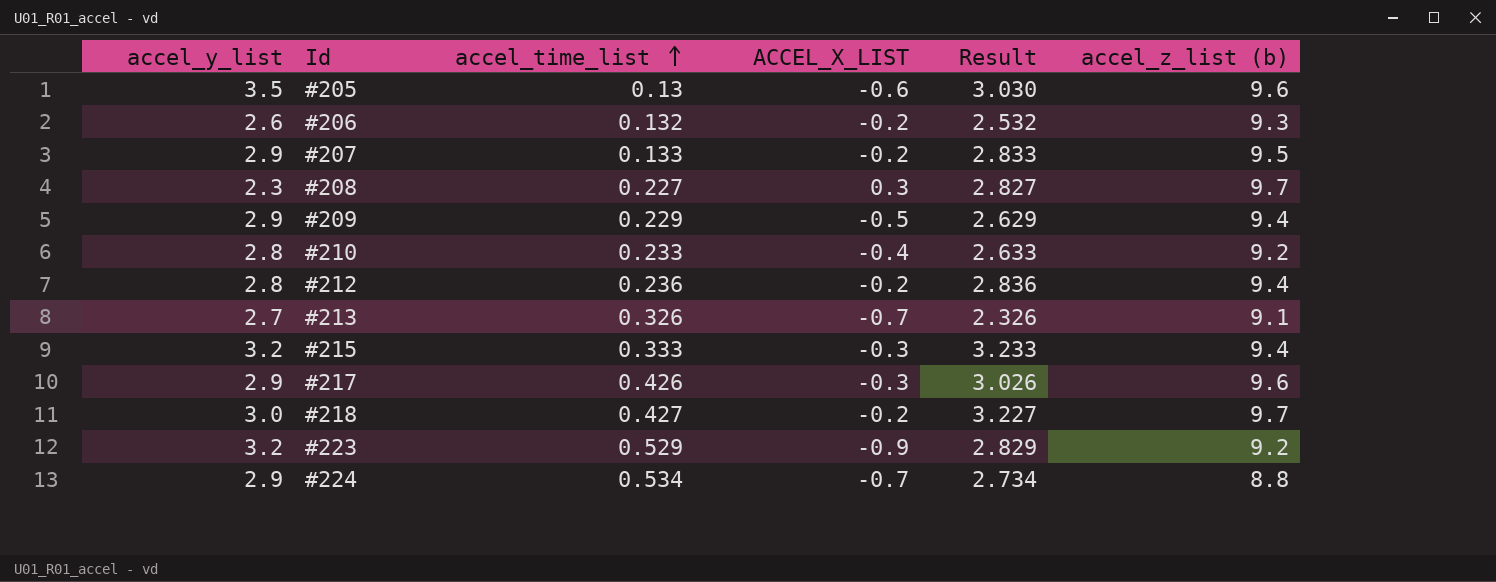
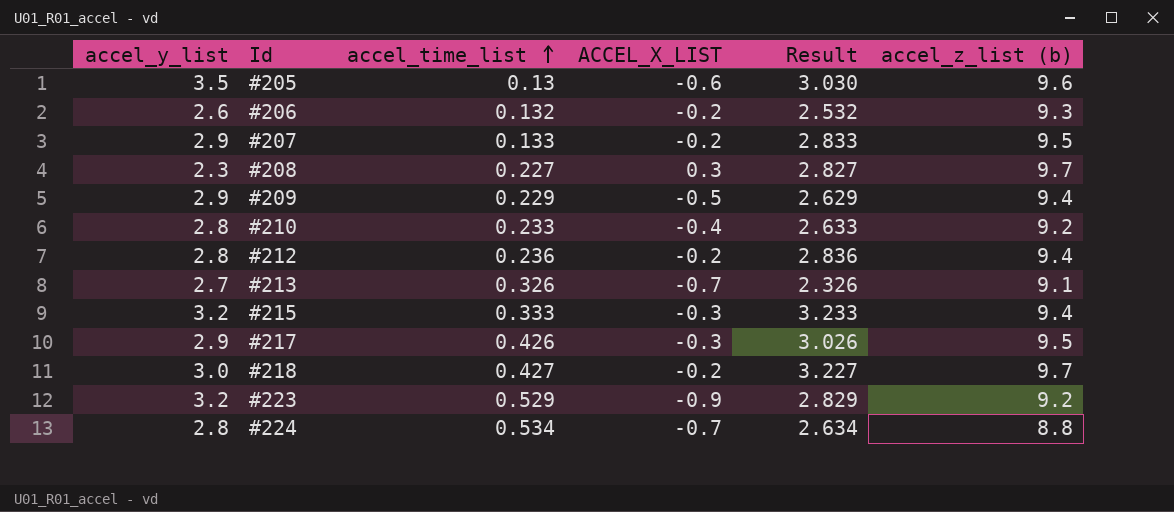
#217 | accel_z_list (b): 9.6 -> 9.5
#224 | accel_y_list: 2.9 -> 2.8
#224 | Result: 2.734 -> 2.634

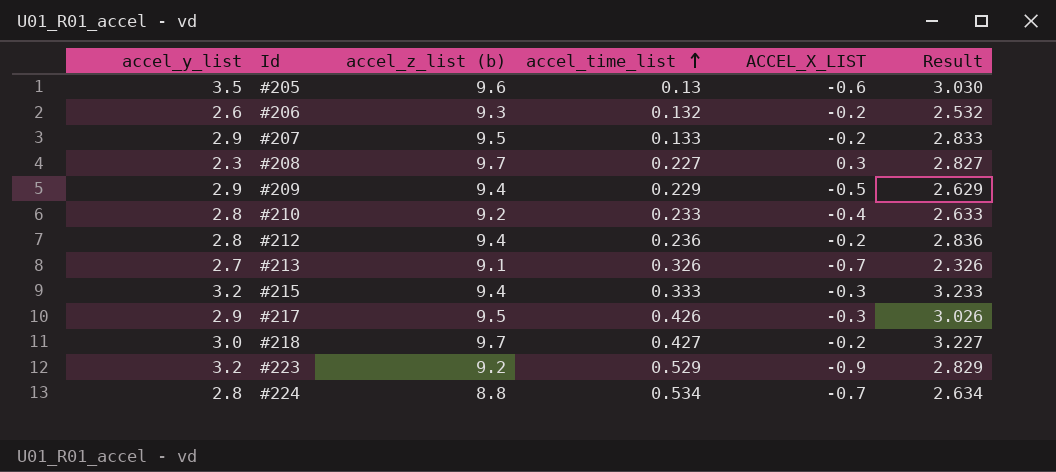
column accel_z_list (b) | position: 6 -> 3

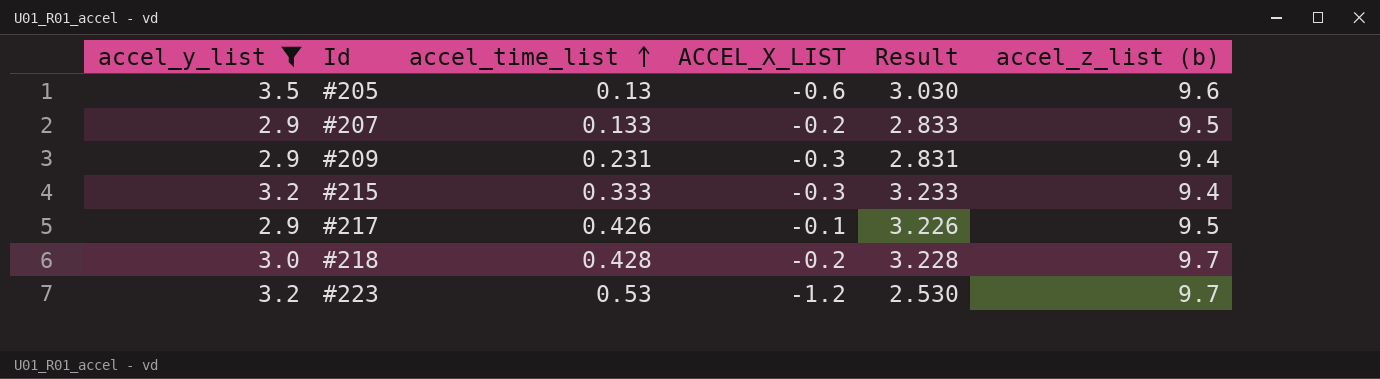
filter: none -> accel_y_list >= 2.9
column accel_z_list (b) | position: 3 -> 6
#209 | accel_time_list: 0.229 -> 0.231
#209 | ACCEL_X_LIST: -0.5 -> -0.3
#209 | Result: 2.629 -> 2.831
#217 | ACCEL_X_LIST: -0.3 -> -0.1
#217 | Result: 3.026 -> 3.226
#218 | accel_time_list: 0.427 -> 0.428
#218 | Result: 3.227 -> 3.228
#223 | accel_time_list: 0.529 -> 0.53
#223 | ACCEL_X_LIST: -0.9 -> -1.2
#223 | Result: 2.829 -> 2.530
#223 | accel_z_list (b): 9.2 -> 9.7

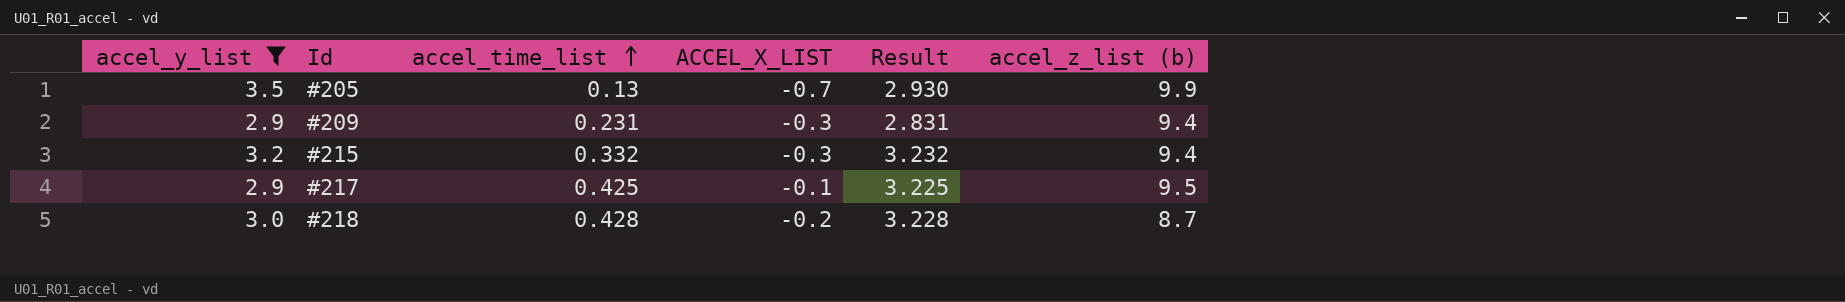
row #207: 2.9 | 0.133 | -0.2 | 2.833 | 9.5 -> none
row #223: 3.2 | 0.53 | -1.2 | 2.530 | 9.7 -> none
#205 | ACCEL_X_LIST: -0.6 -> -0.7
#205 | Result: 3.030 -> 2.930
#205 | accel_z_list (b): 9.6 -> 9.9
#215 | accel_time_list: 0.333 -> 0.332
#215 | Result: 3.233 -> 3.232
#217 | accel_time_list: 0.426 -> 0.425
#217 | Result: 3.226 -> 3.225
#218 | accel_z_list (b): 9.7 -> 8.7

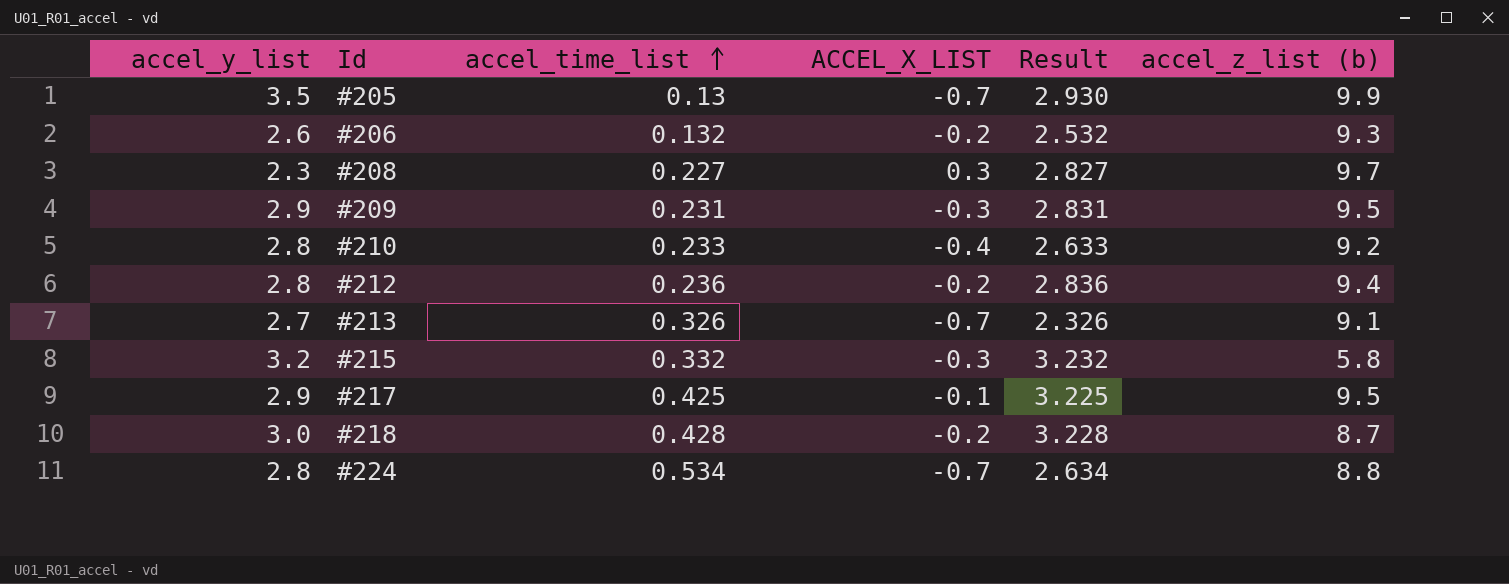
filter: accel_y_list >= 2.9 -> none
#209 | accel_z_list (b): 9.4 -> 9.5
#215 | accel_z_list (b): 9.4 -> 5.8

